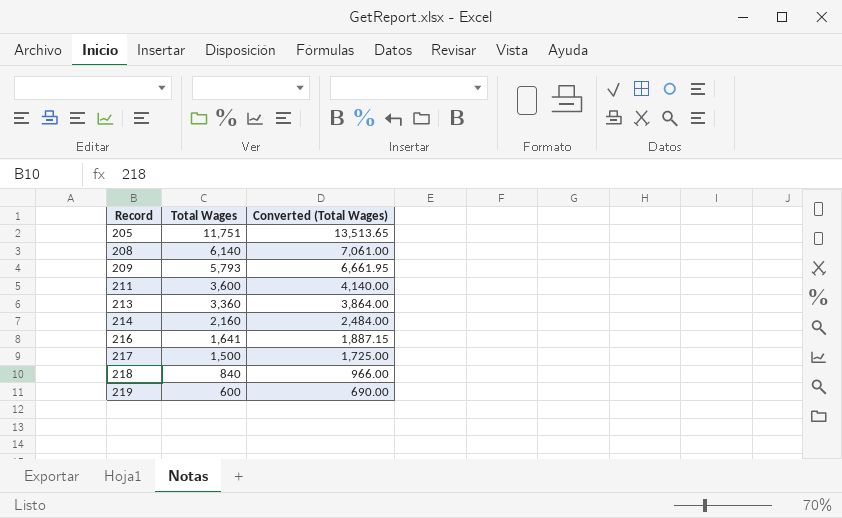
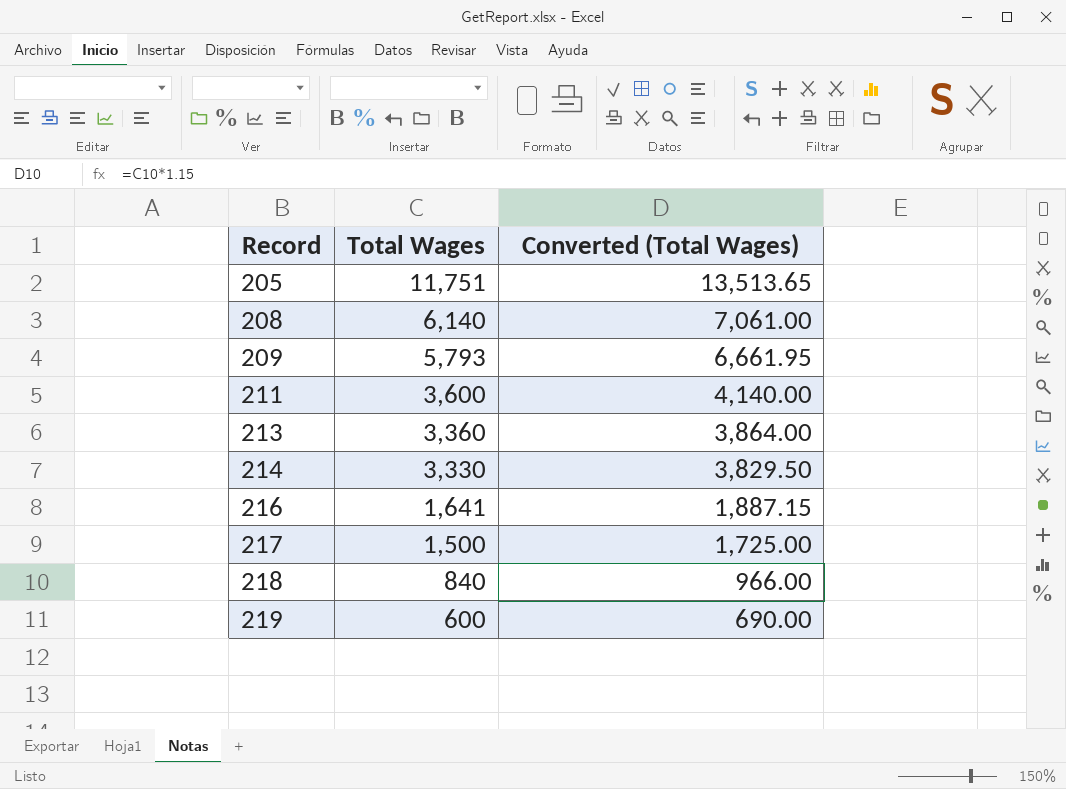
214 | Total Wages: 2,160 -> 3,330
214 | Converted (Total Wages): 2,484.00 -> 3,829.50

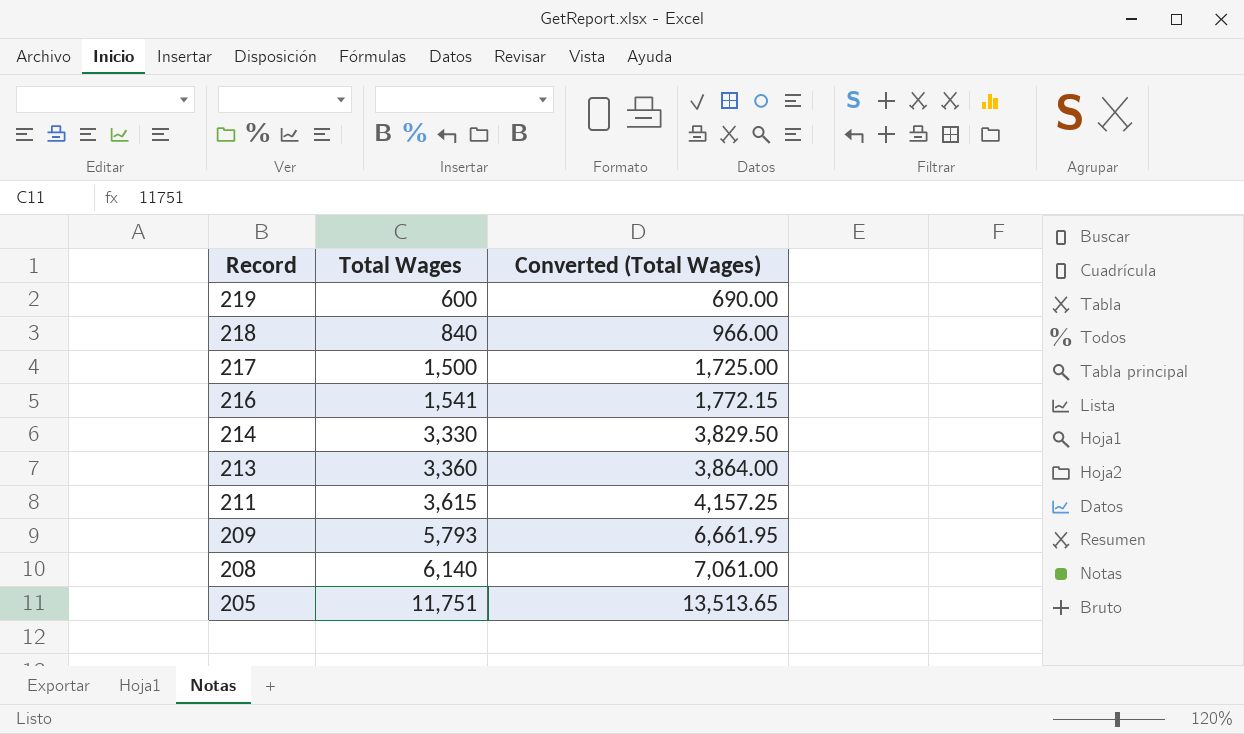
row order: Record ascending -> Record descending
216 | Total Wages: 1,641 -> 1,541
216 | Converted (Total Wages): 1,887.15 -> 1,772.15
211 | Total Wages: 3,600 -> 3,615
211 | Converted (Total Wages): 4,140.00 -> 4,157.25

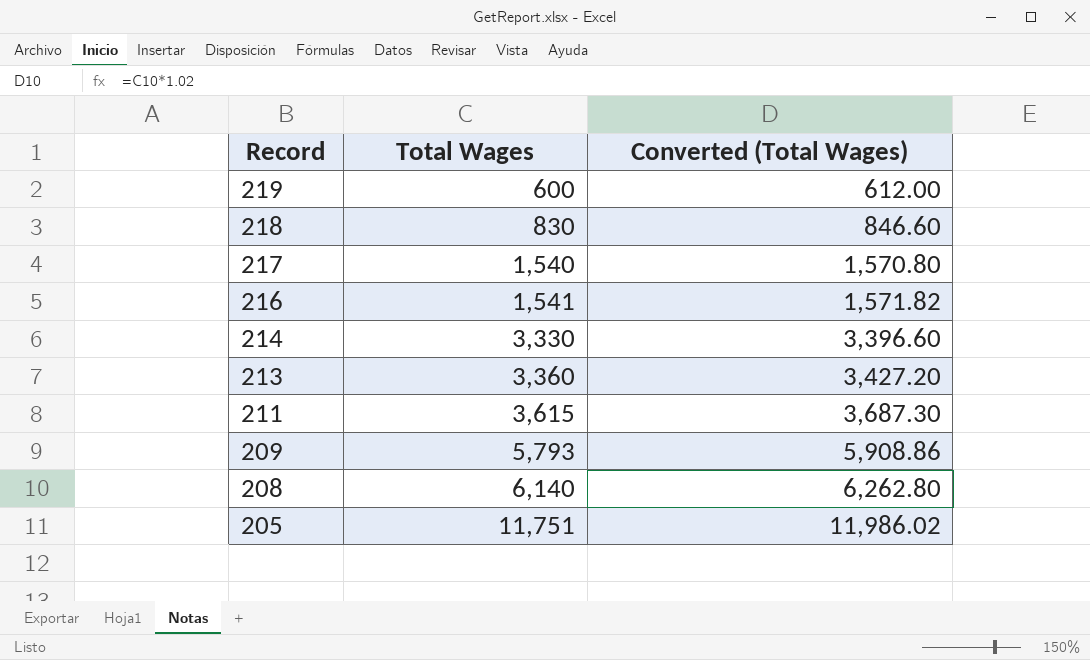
column Converted (Total Wages) | formula: [Total Wages] * 1.15 -> [Total Wages] * 1.02
218 | Total Wages: 840 -> 830
217 | Total Wages: 1,500 -> 1,540

